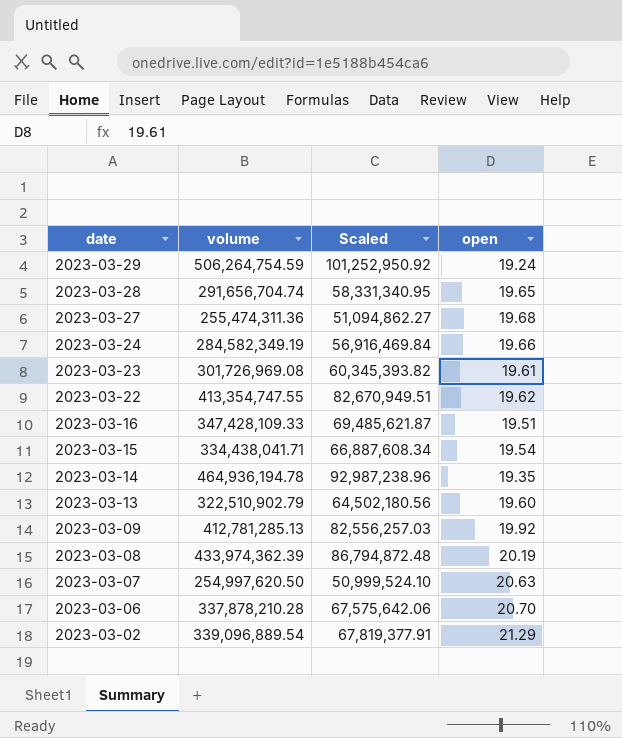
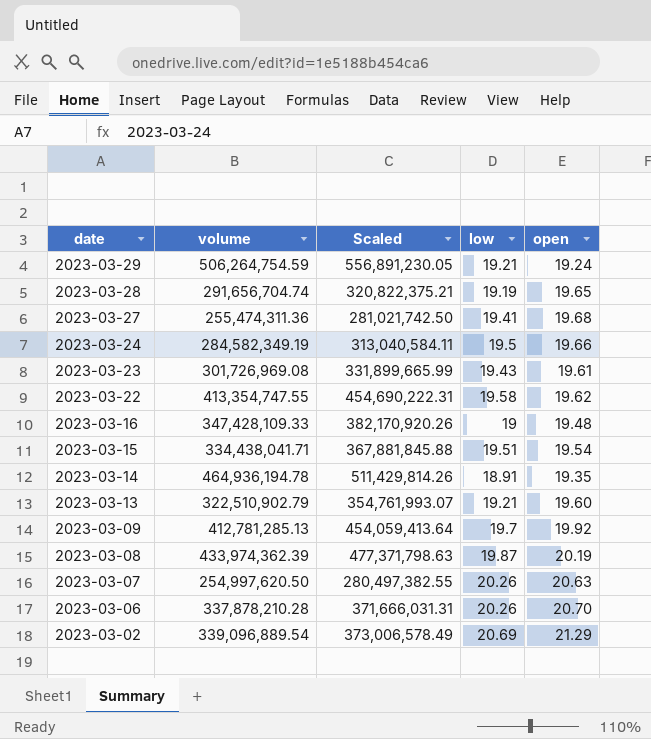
column Scaled | formula: [volume] * 0.2 -> [volume] * 1.1
column low | position: none -> 4
2023-03-16 | open: 19.51 -> 19.48

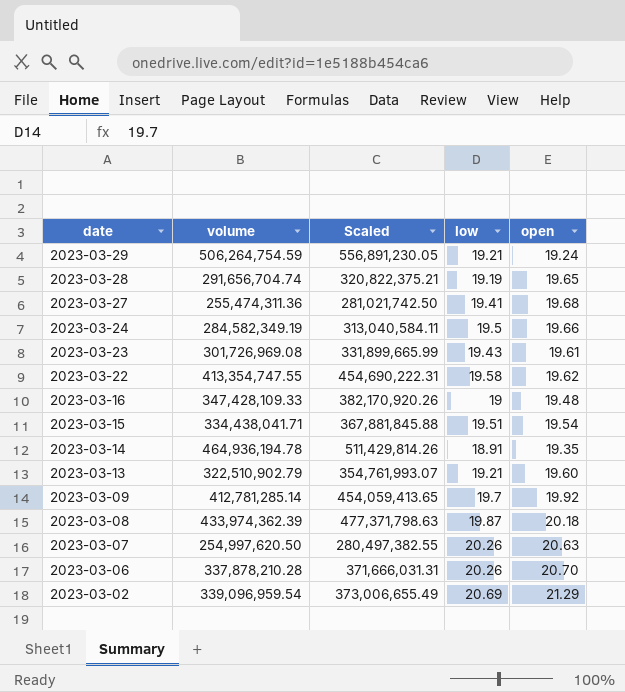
2023-03-09 | volume: 412,781,285.13 -> 412,781,285.14
2023-03-09 | Scaled: 454,059,413.64 -> 454,059,413.65
2023-03-08 | open: 20.19 -> 20.18
2023-03-02 | volume: 339,096,889.54 -> 339,096,959.54
2023-03-02 | Scaled: 373,006,578.49 -> 373,006,655.49

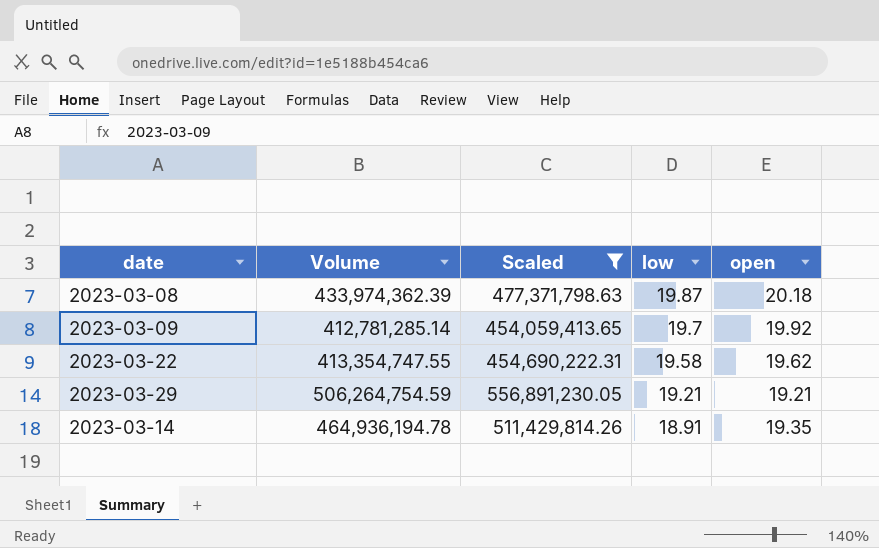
filter: none -> Scaled >= 454,059,413.65
row order: date descending -> low descending
column name: volume -> Volume
2023-03-29 | open: 19.24 -> 19.21

